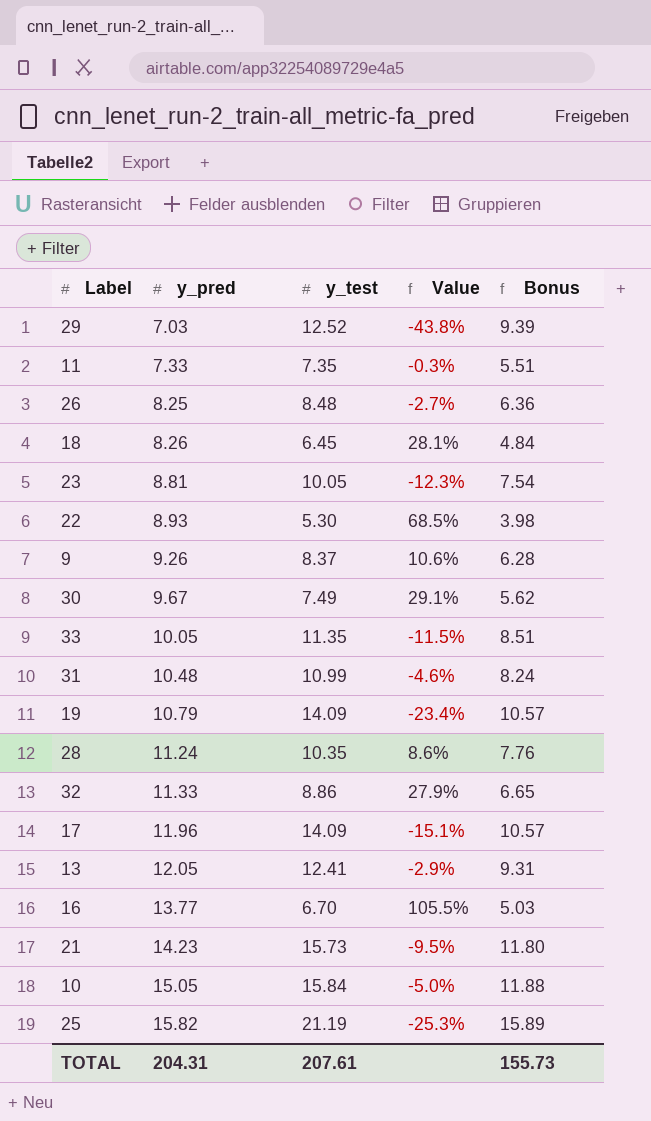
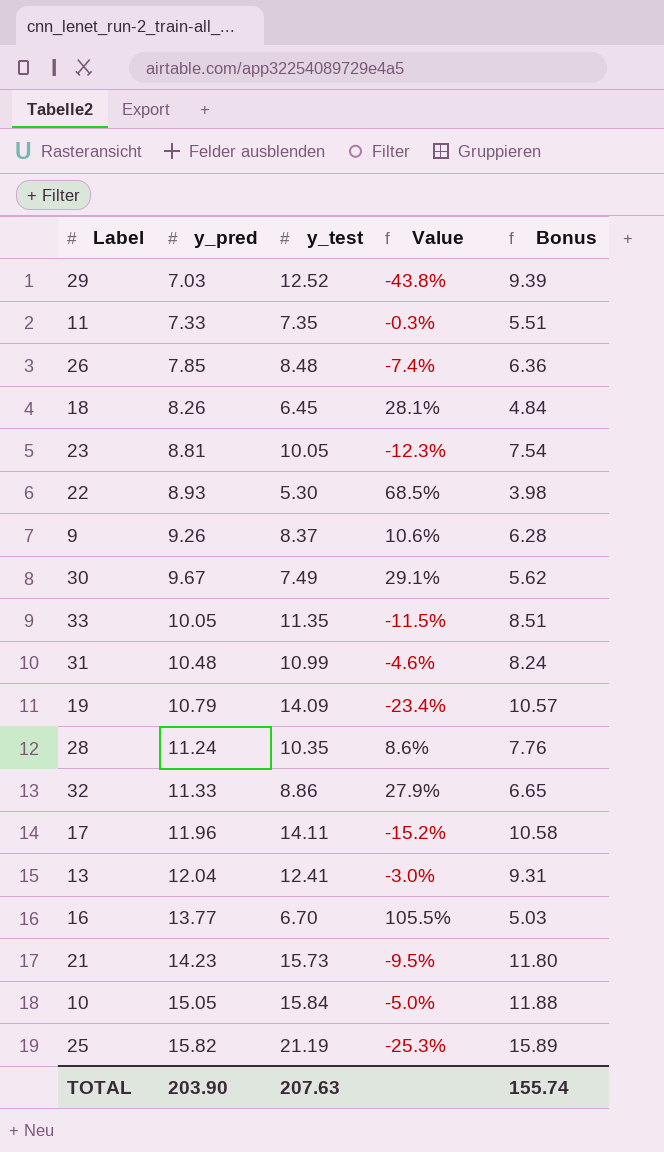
26 | y_pred: 8.25 -> 7.85
26 | Value: -2.7% -> -7.4%
17 | y_test: 14.09 -> 14.11
17 | Value: -15.1% -> -15.2%
17 | Bonus: 10.57 -> 10.58
13 | y_pred: 12.05 -> 12.04
13 | Value: -2.9% -> -3.0%
TOTAL | y_pred: 204.31 -> 203.90
TOTAL | y_test: 207.61 -> 207.63
TOTAL | Bonus: 155.73 -> 155.74

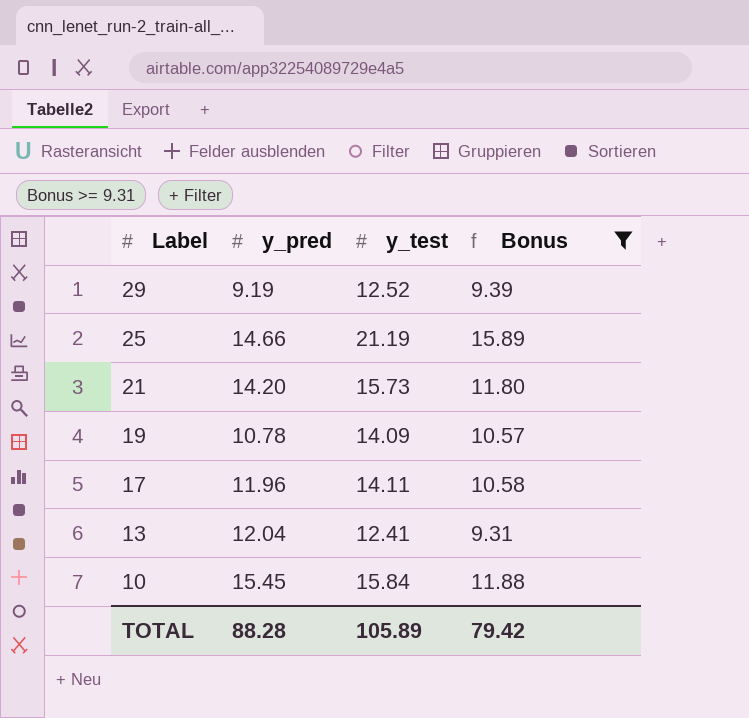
filter: none -> Bonus >= 9.31
row order: y_pred ascending -> Label descending
column Value | formula: ([y_pred] - [y_test]) / [y_test] -> none
29 | y_pred: 7.03 -> 9.19
25 | y_pred: 15.82 -> 14.66
21 | y_pred: 14.23 -> 14.20
19 | y_pred: 10.79 -> 10.78
10 | y_pred: 15.05 -> 15.45
TOTAL | y_pred: 203.90 -> 88.28
TOTAL | y_test: 207.63 -> 105.89
TOTAL | Bonus: 155.74 -> 79.42

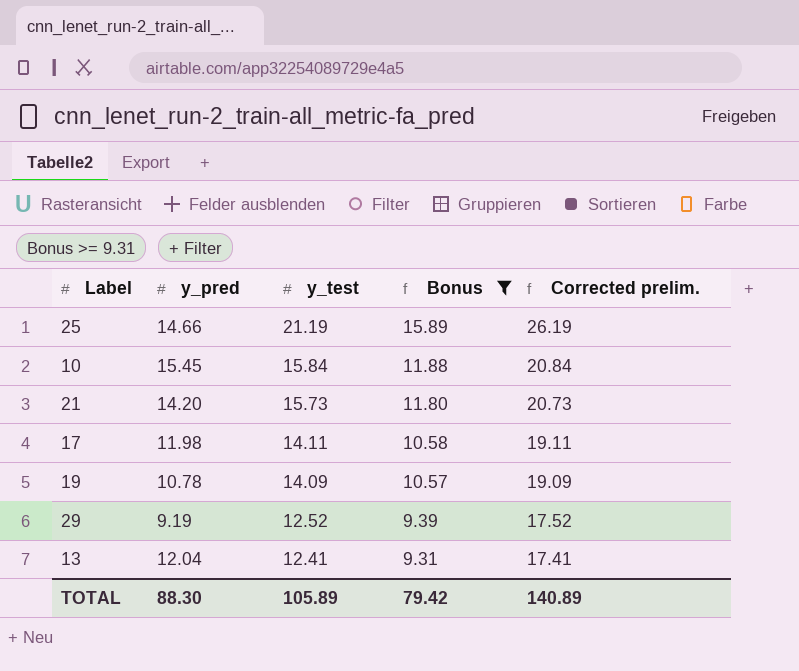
row order: Label descending -> y_test descending
column Corrected prelim. | formula: none -> [y_test] + 5
17 | y_pred: 11.96 -> 11.98
TOTAL | y_pred: 88.28 -> 88.30

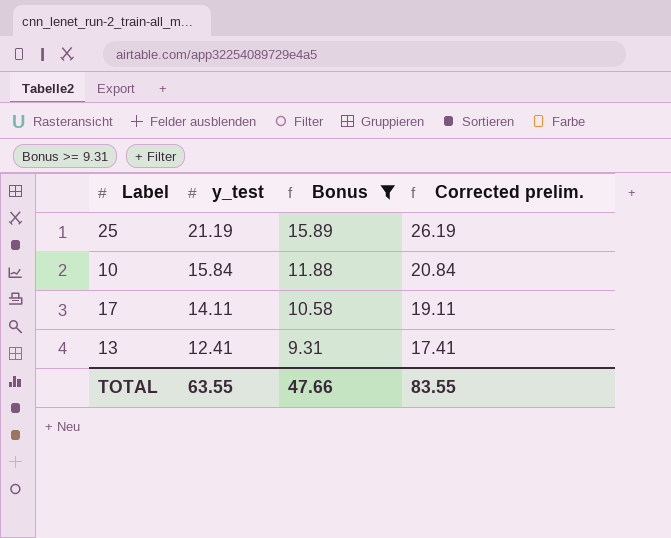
column y_pred | position: 2 -> none
row 21: 14.20 | 15.73 | 11.80 | 20.73 -> none
row 19: 10.78 | 14.09 | 10.57 | 19.09 -> none
row 29: 9.19 | 12.52 | 9.39 | 17.52 -> none
TOTAL | y_test: 105.89 -> 63.55
TOTAL | Bonus: 79.42 -> 47.66
TOTAL | Corrected prelim.: 140.89 -> 83.55

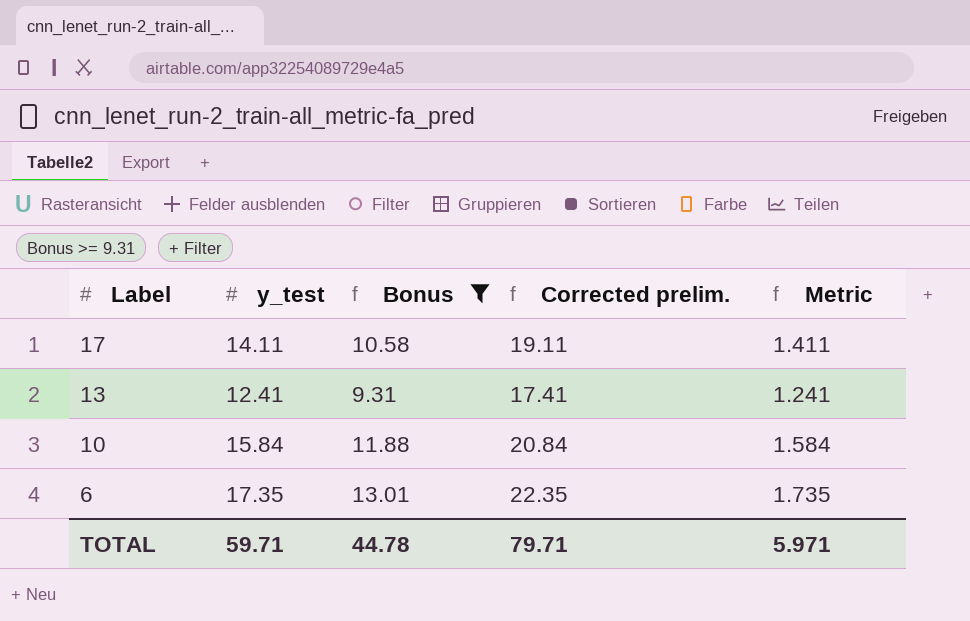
row order: y_test descending -> Label descending
column Metric | formula: none -> [y_test] * 0.1
row 25: 21.19 | 15.89 | 26.19 -> none
row 6: none -> 17.35 | 13.01 | 22.35 | 1.735
TOTAL | y_test: 63.55 -> 59.71
TOTAL | Bonus: 47.66 -> 44.78
TOTAL | Corrected prelim.: 83.55 -> 79.71

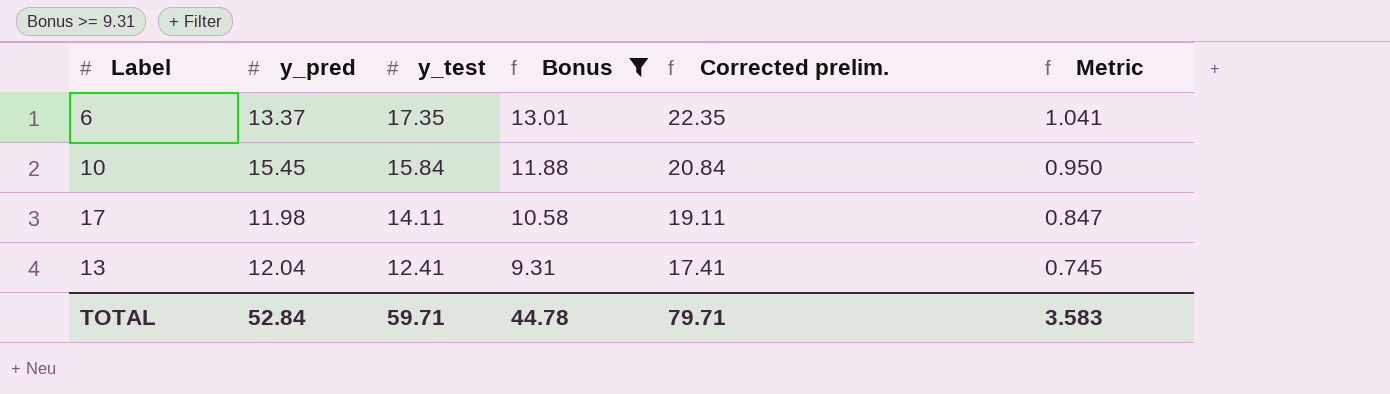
row order: Label descending -> y_test descending
column y_pred | position: none -> 2
column Metric | formula: [y_test] * 0.1 -> [y_test] * 0.06
TOTAL | Metric: 5.971 -> 3.583

